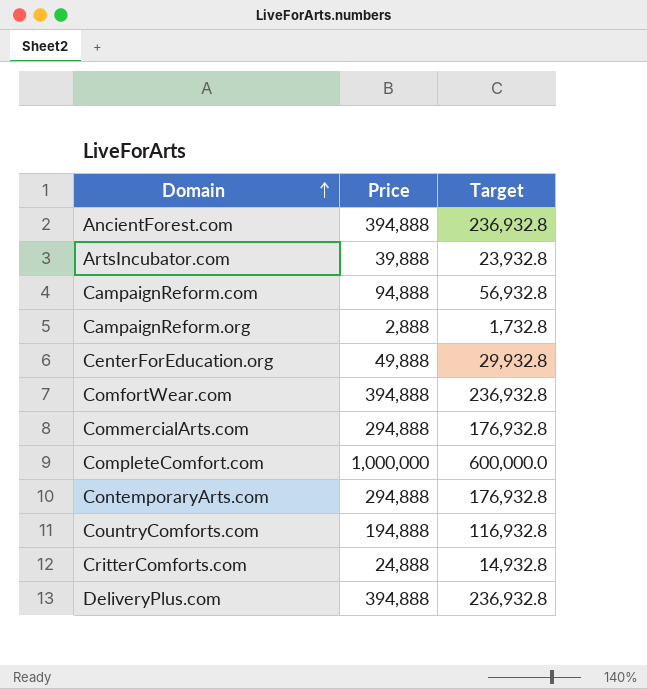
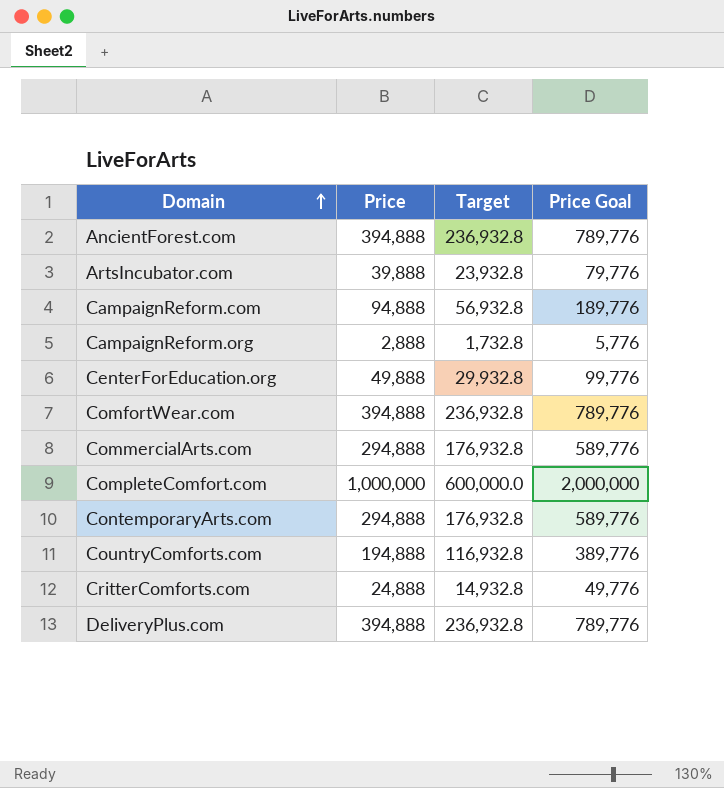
column Price Goal | formula: none -> [Price] * 2

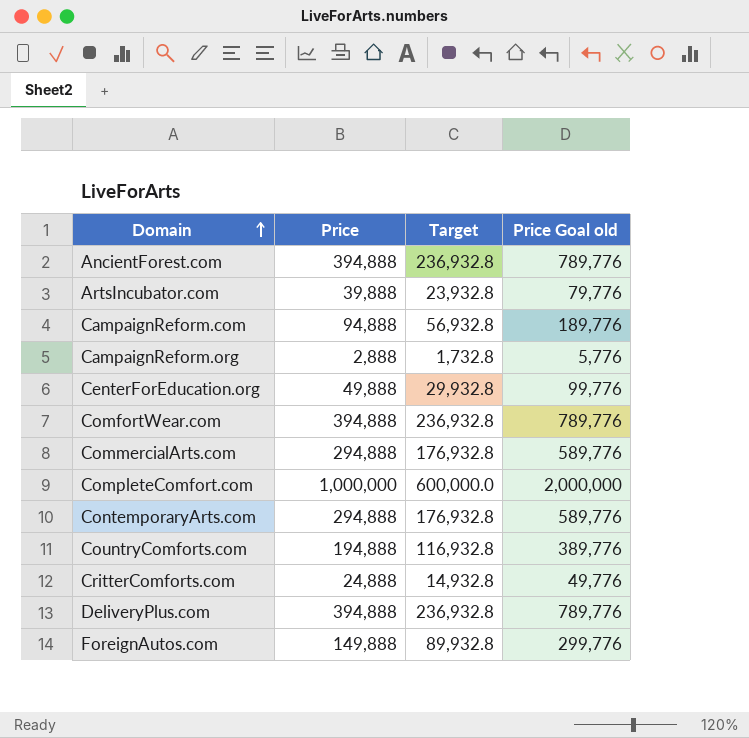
column name: Price Goal -> Price Goal old
row ForeignAutos.com: none -> 149,888 | 89,932.8 | 299,776

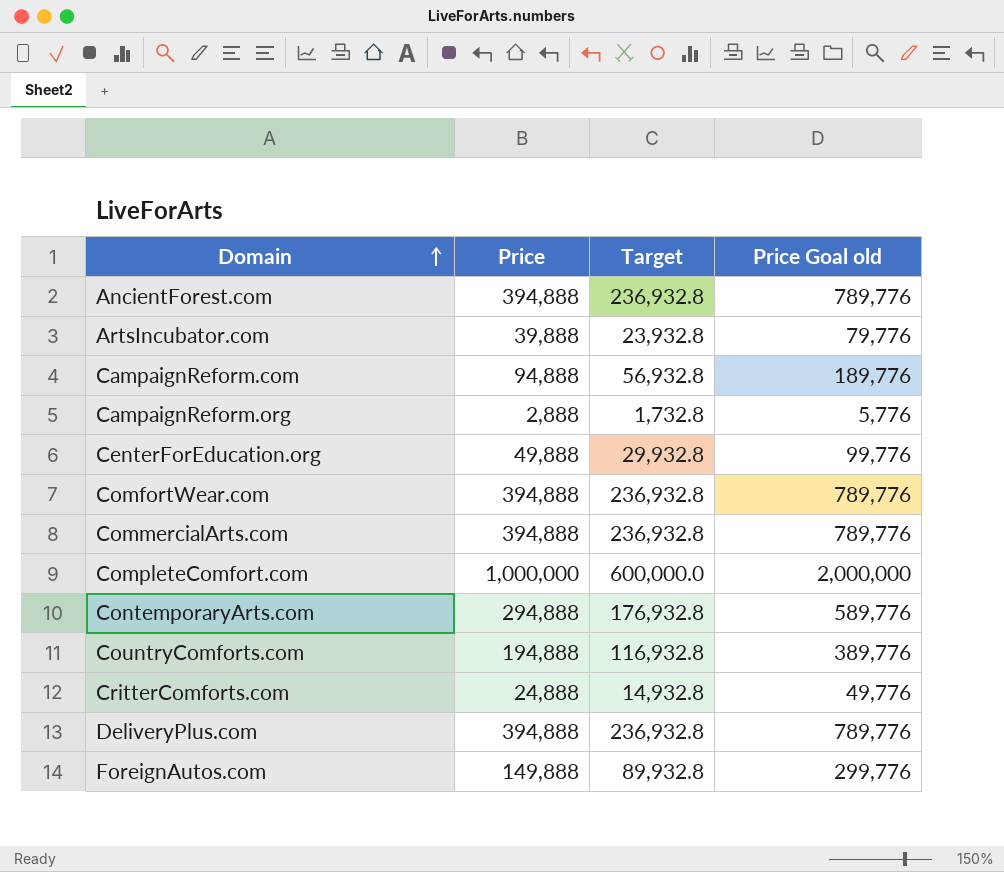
CommercialArts.com | Price: 294,888 -> 394,888
CommercialArts.com | Target: 176,932.8 -> 236,932.8
CommercialArts.com | Price Goal old: 589,776 -> 789,776

